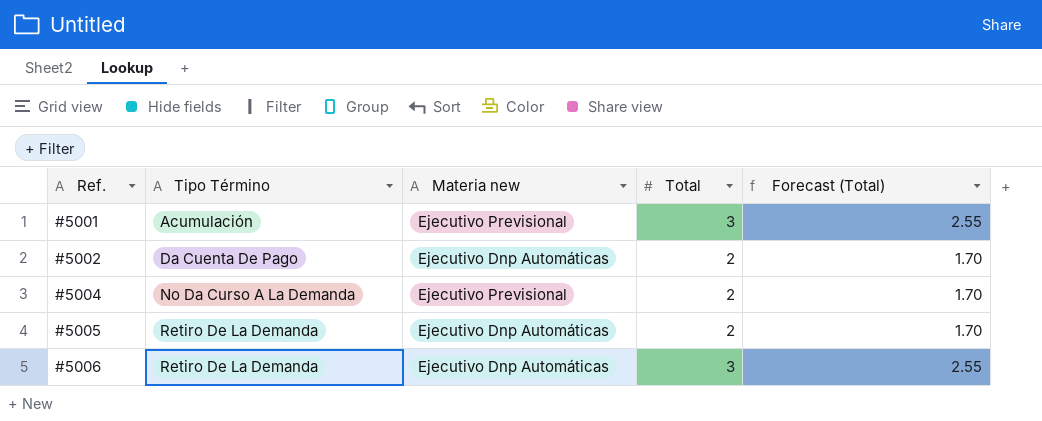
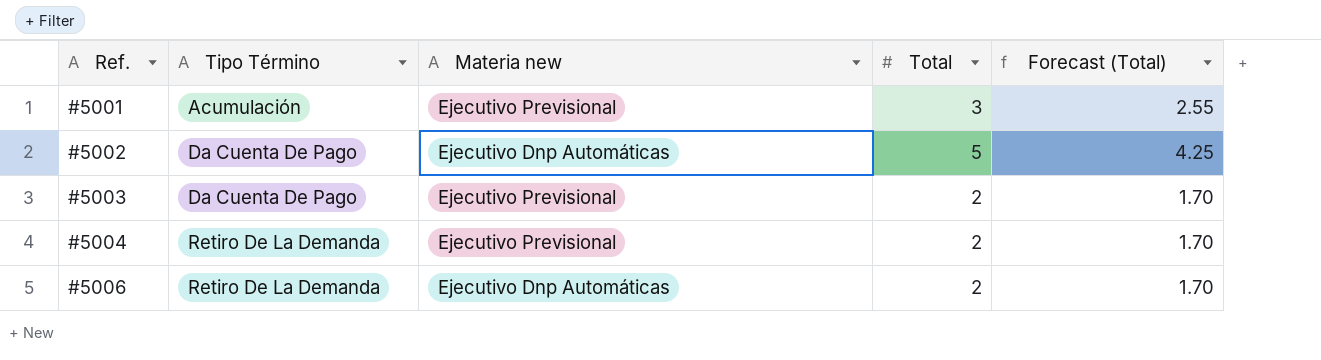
row #5005: Retiro De La Demanda | Ejecutivo Dnp Automáticas | 2 | 1.70 -> none
#5002 | Total: 2 -> 5
#5002 | Forecast (Total): 1.70 -> 4.25
row #5003: none -> Da Cuenta De Pago | Ejecutivo Previsional | 2 | 1.70
#5004 | Tipo Término: No Da Curso A La Demanda -> Retiro De La Demanda
#5006 | Total: 3 -> 2
#5006 | Forecast (Total): 2.55 -> 1.70

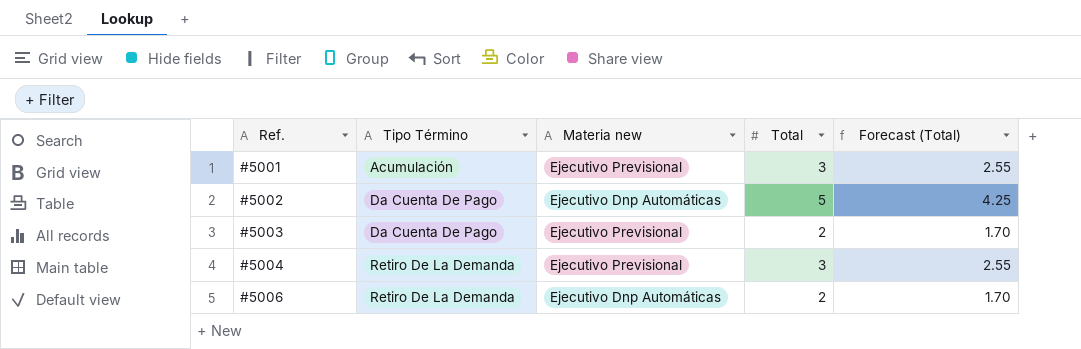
#5004 | Total: 2 -> 3
#5004 | Forecast (Total): 1.70 -> 2.55

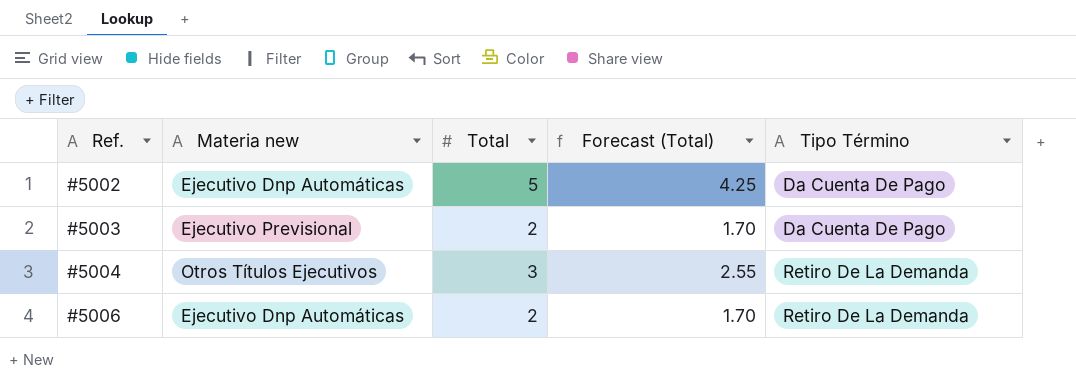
column Tipo Término | position: 2 -> 5
row #5001: Acumulación | Ejecutivo Previsional | 3 | 2.55 -> none
#5004 | Materia new: Ejecutivo Previsional -> Otros Títulos Ejecutivos

